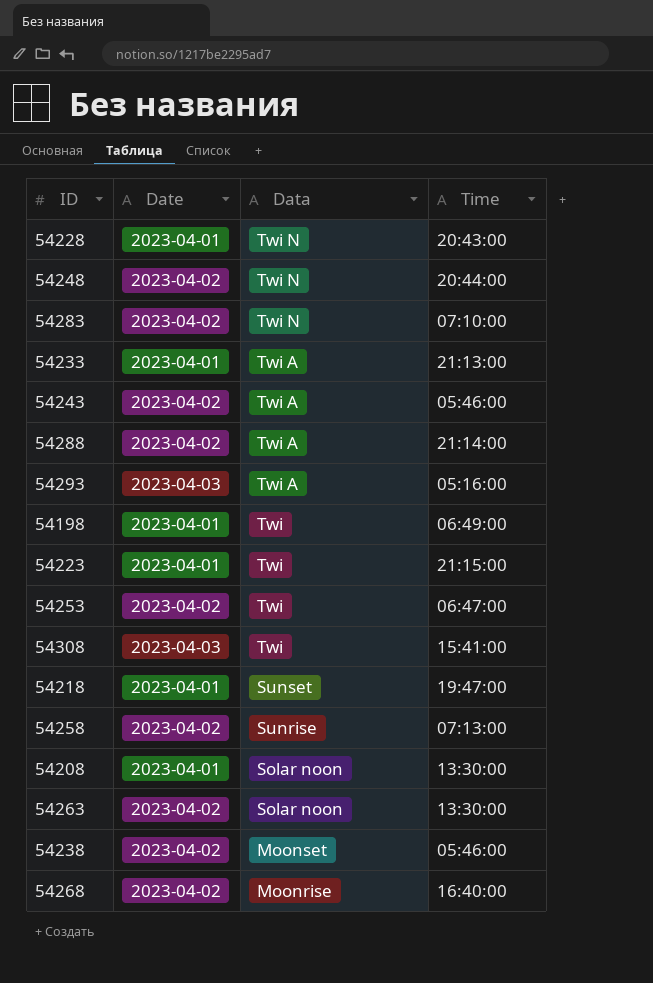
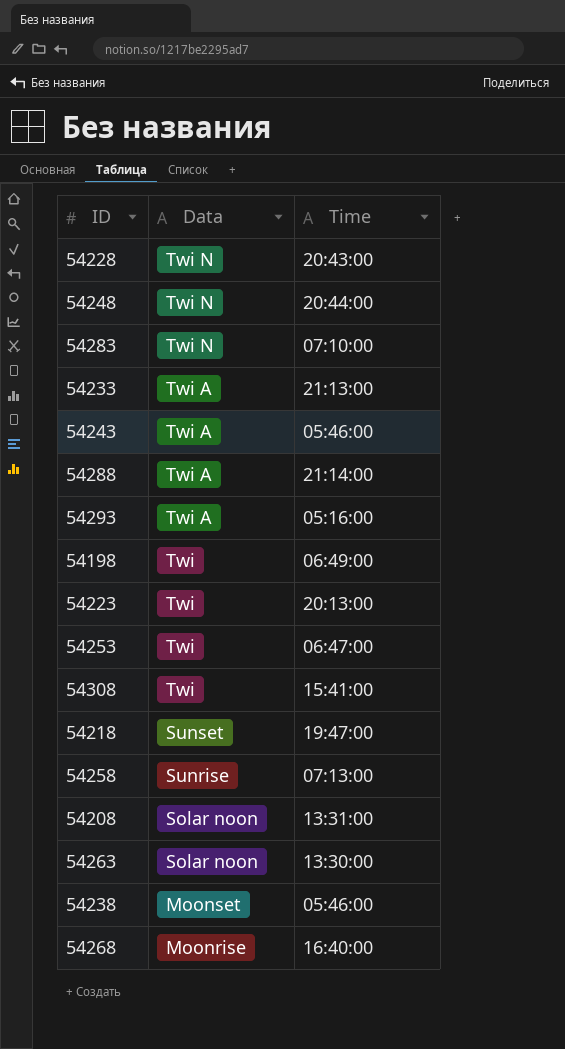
column Date | position: 2 -> none
54223 | Time: 21:15:00 -> 20:13:00
54208 | Time: 13:30:00 -> 13:31:00

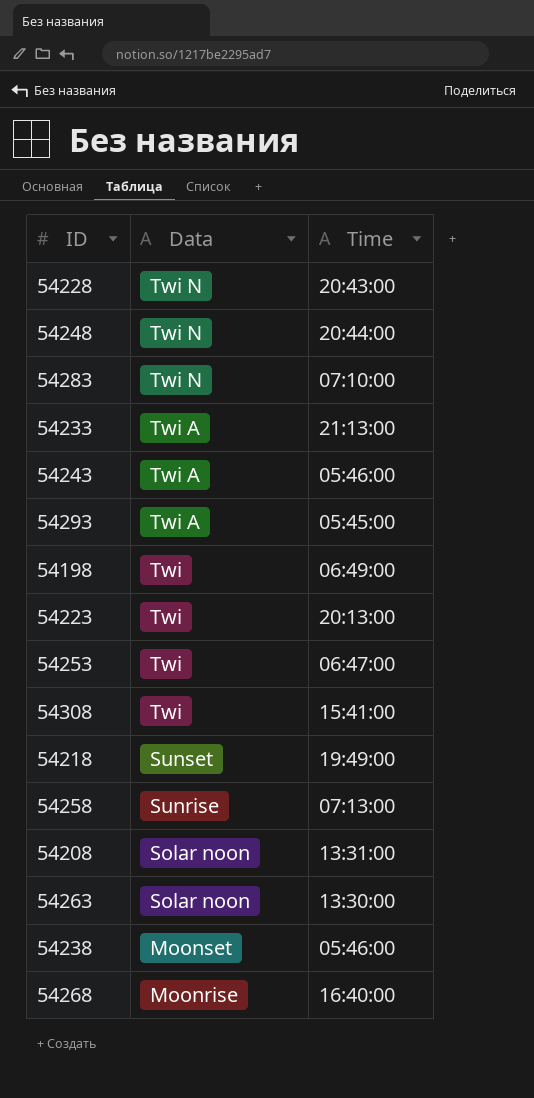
row 54288: Twi A | 21:14:00 -> none
54293 | Time: 05:16:00 -> 05:45:00
54218 | Time: 19:47:00 -> 19:49:00

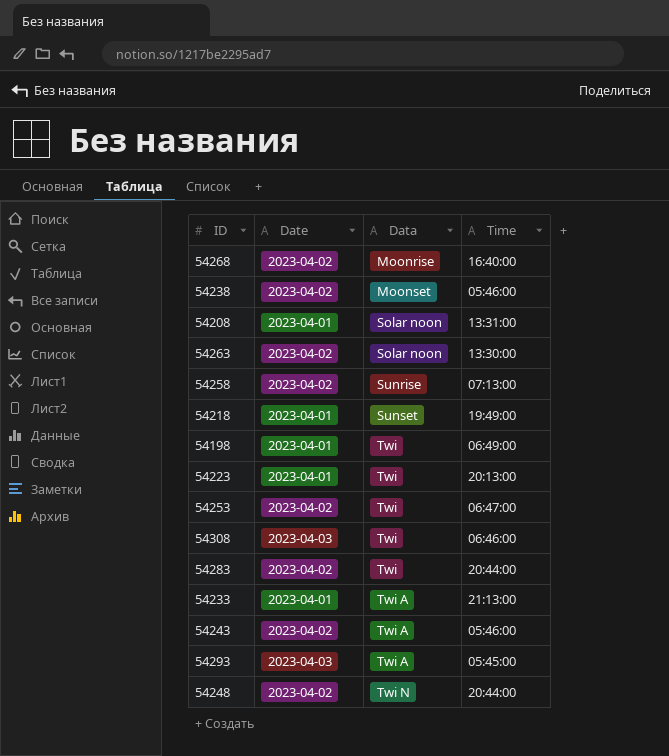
row order: Data descending -> Data ascending
column Date | position: none -> 2
row 54228: Twi N | 20:43:00 -> none
54308 | Time: 15:41:00 -> 06:46:00
54283 | Data: Twi N -> Twi
54283 | Time: 07:10:00 -> 20:44:00

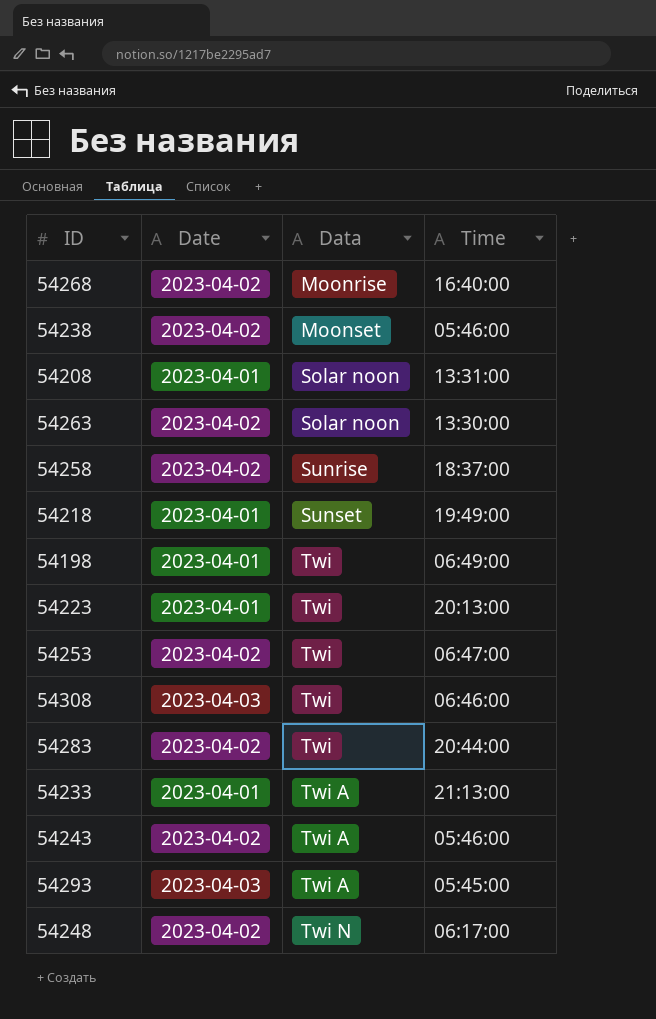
54258 | Time: 07:13:00 -> 18:37:00
54248 | Time: 20:44:00 -> 06:17:00

